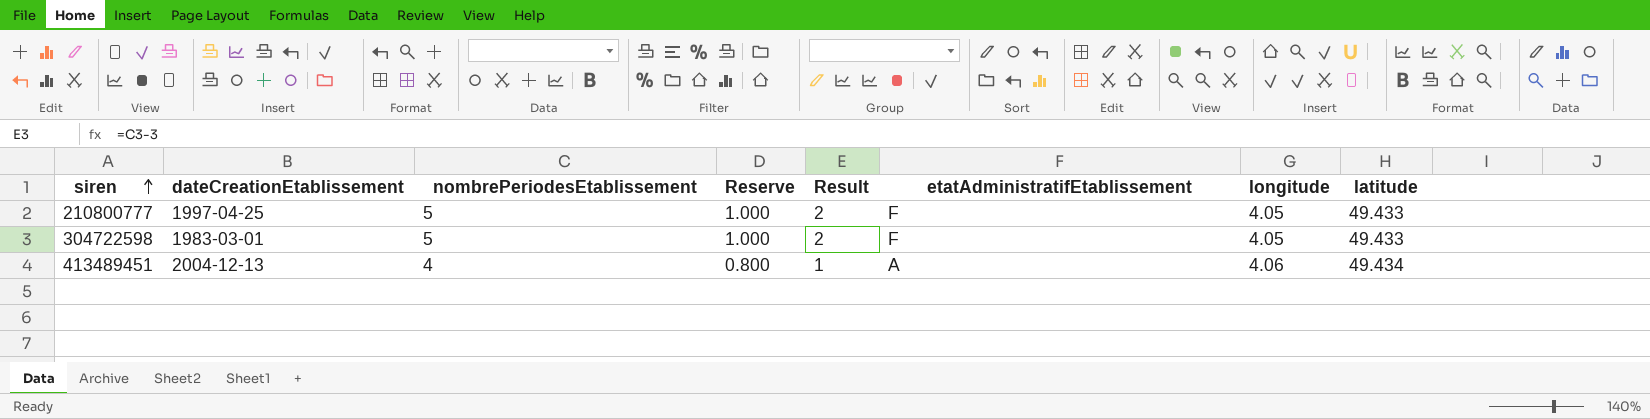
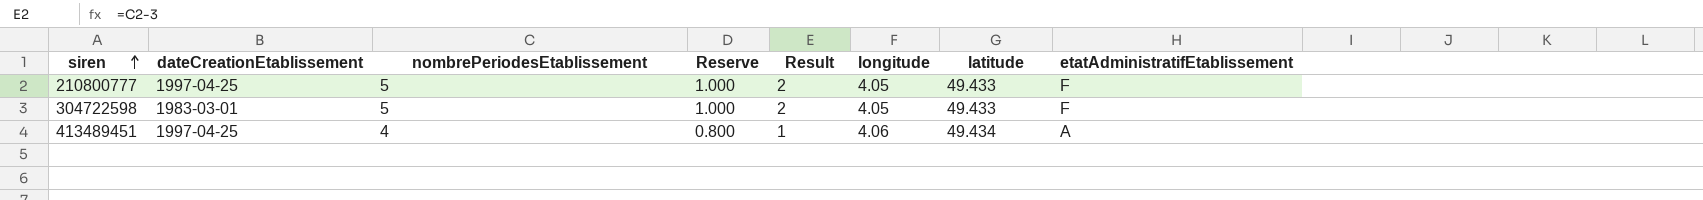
column etatAdministratifEtablissement | position: 6 -> 8
413489451 | dateCreationEtablissement: 2004-12-13 -> 1997-04-25

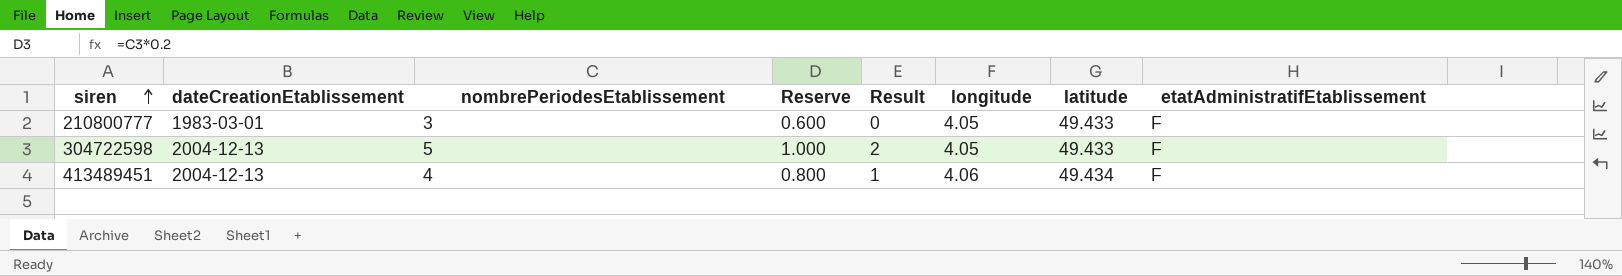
210800777 | dateCreationEtablissement: 1997-04-25 -> 1983-03-01
210800777 | nombrePeriodesEtablissement: 5 -> 3
210800777 | Reserve: 1.000 -> 0.600
210800777 | Result: 2 -> 0
304722598 | dateCreationEtablissement: 1983-03-01 -> 2004-12-13
413489451 | dateCreationEtablissement: 1997-04-25 -> 2004-12-13
413489451 | etatAdministratifEtablissement: A -> F

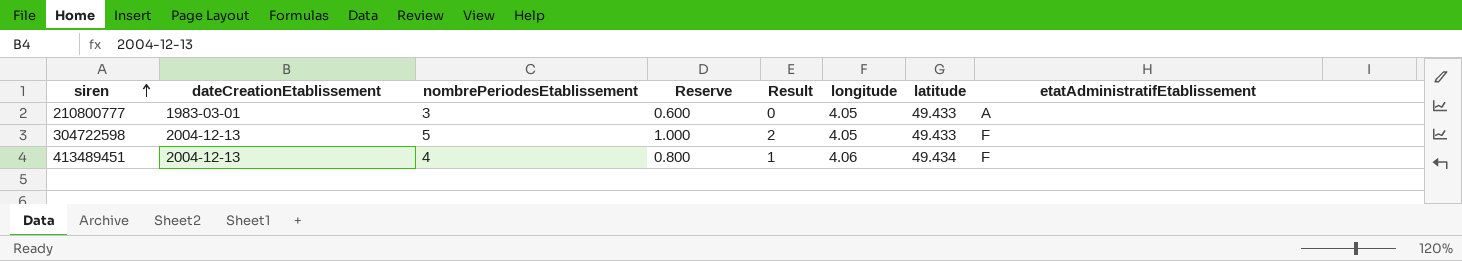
210800777 | etatAdministratifEtablissement: F -> A

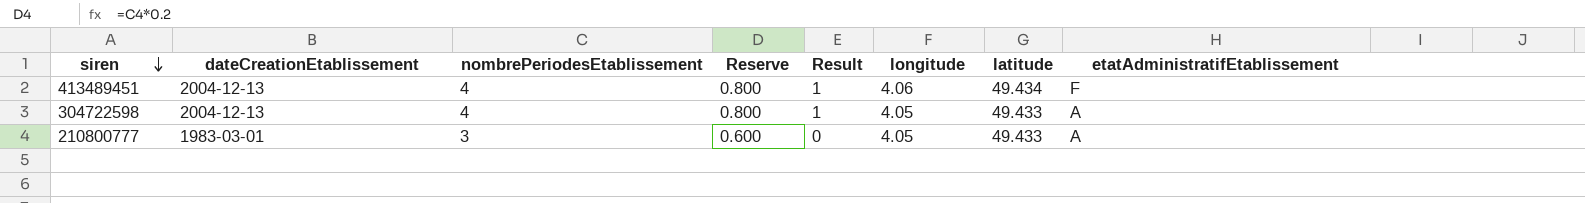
row order: siren ascending -> siren descending
304722598 | nombrePeriodesEtablissement: 5 -> 4
304722598 | Reserve: 1.000 -> 0.800
304722598 | Result: 2 -> 1
304722598 | etatAdministratifEtablissement: F -> A

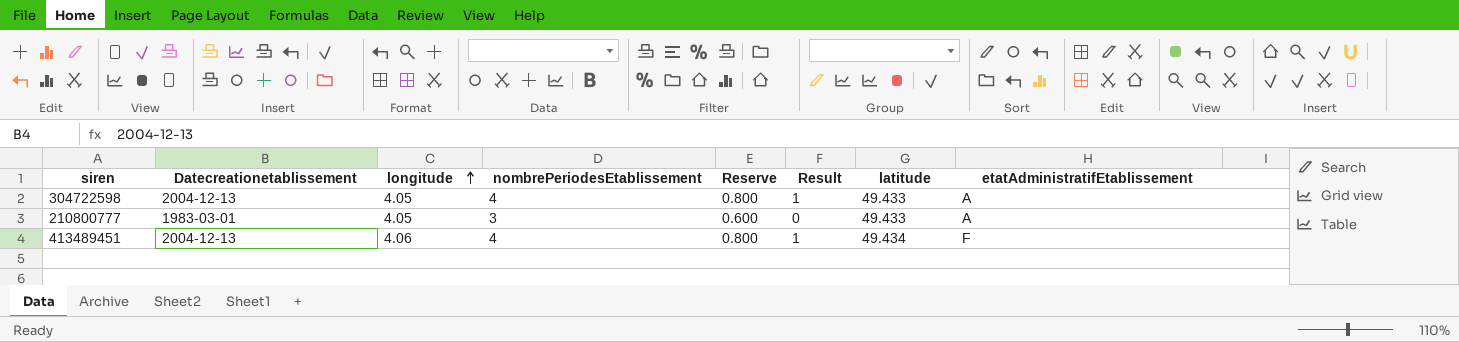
row order: siren descending -> longitude ascending
column name: dateCreationEtablissement -> Datecreationetablissement
column longitude | position: 6 -> 3

